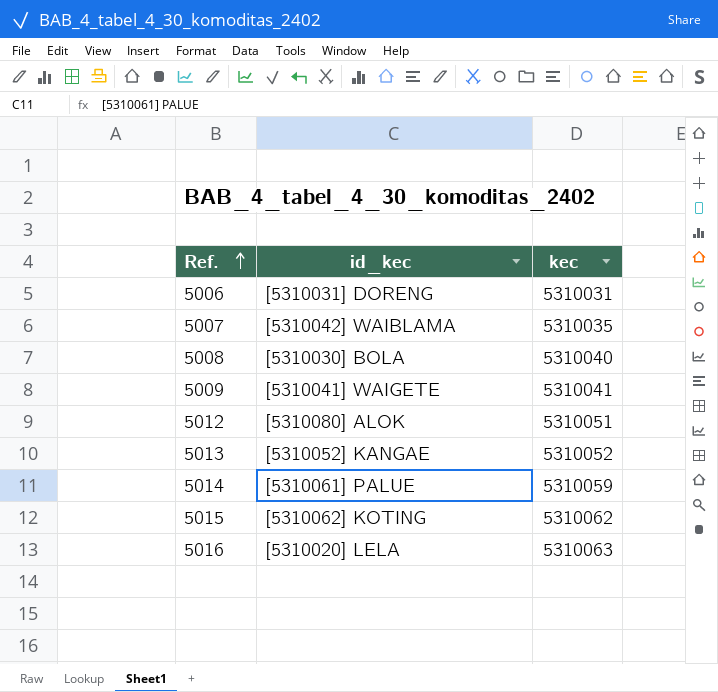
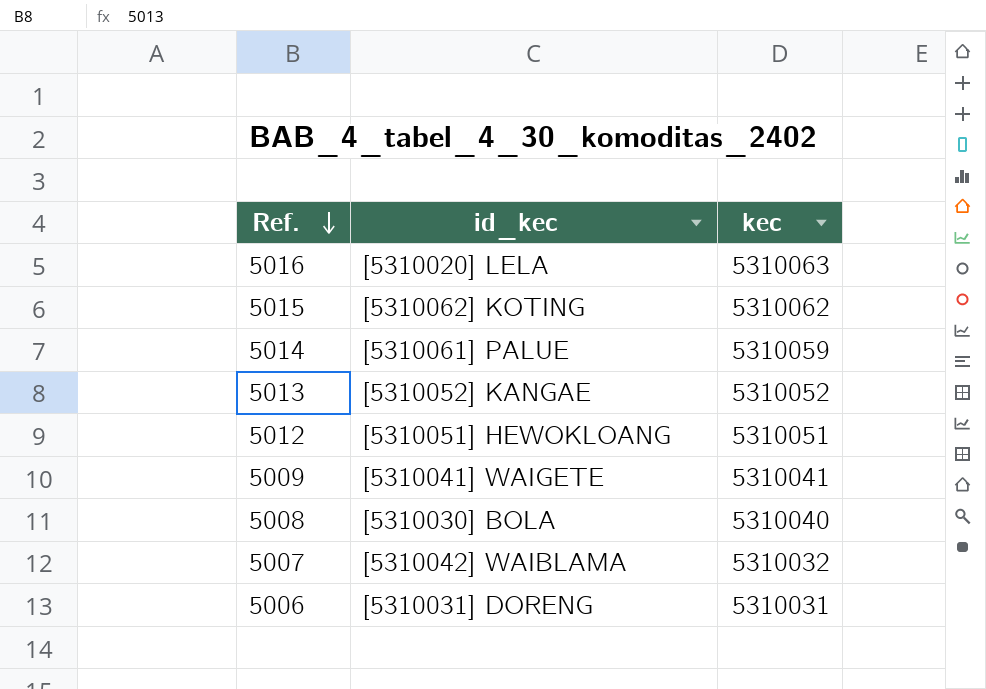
row order: Ref. ascending -> Ref. descending
5012 | id_kec: [5310080] ALOK -> [5310051] HEWOKLOANG
5007 | kec: 5310035 -> 5310032

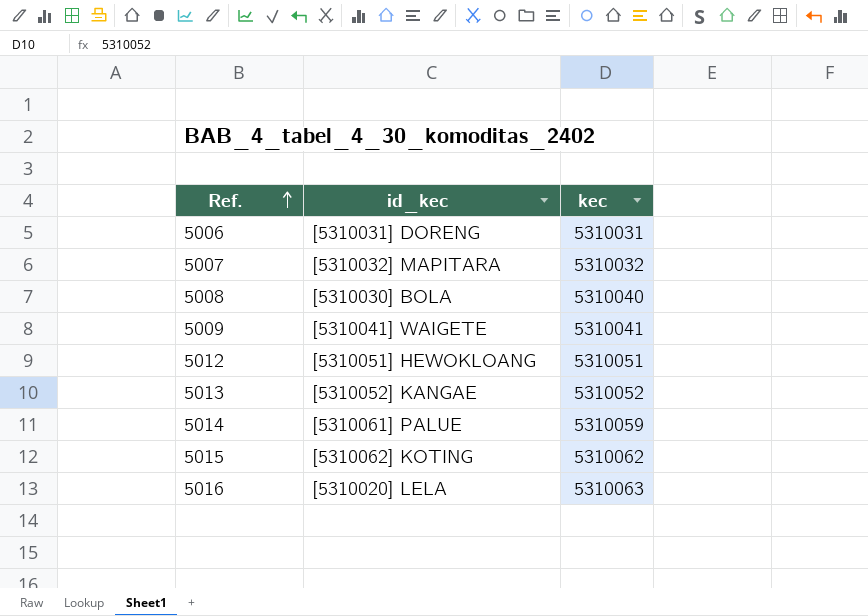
row order: Ref. descending -> Ref. ascending
5007 | id_kec: [5310042] WAIBLAMA -> [5310032] MAPITARA

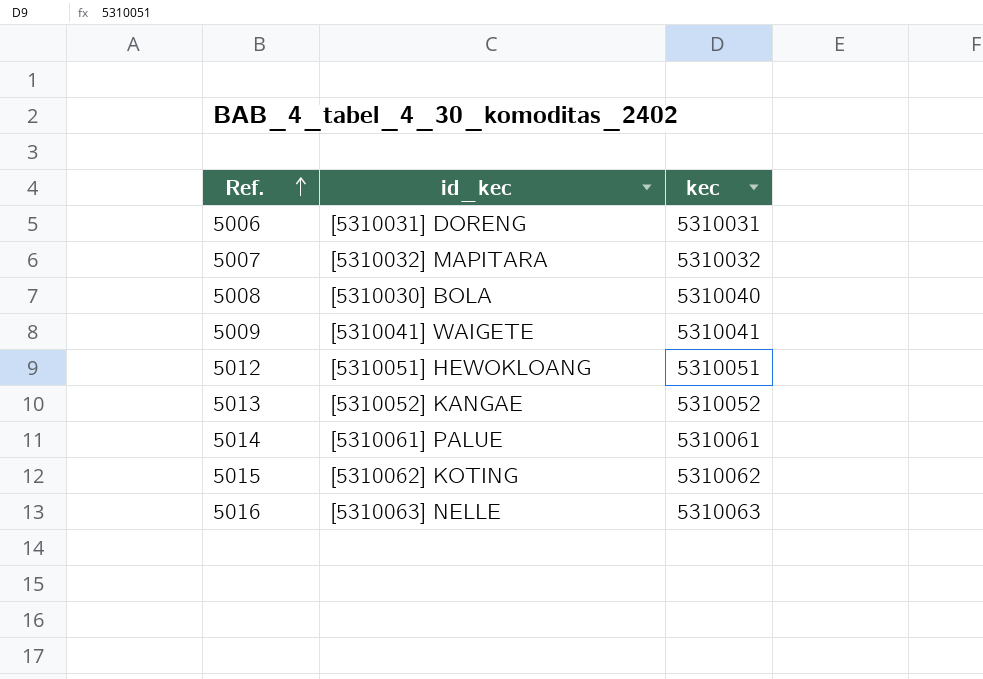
5014 | kec: 5310059 -> 5310061
5016 | id_kec: [5310020] LELA -> [5310063] NELLE

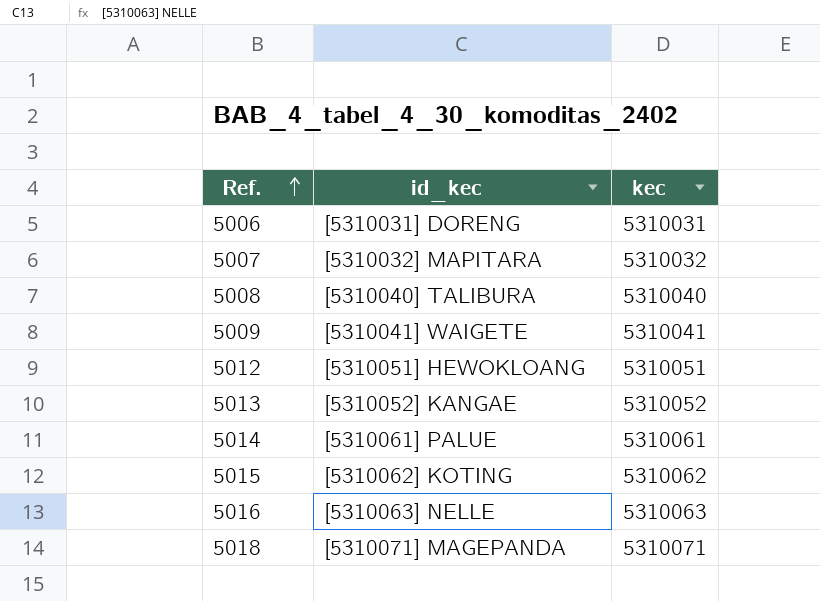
5008 | id_kec: [5310030] BOLA -> [5310040] TALIBURA
row 5018: none -> [5310071] MAGEPANDA | 5310071

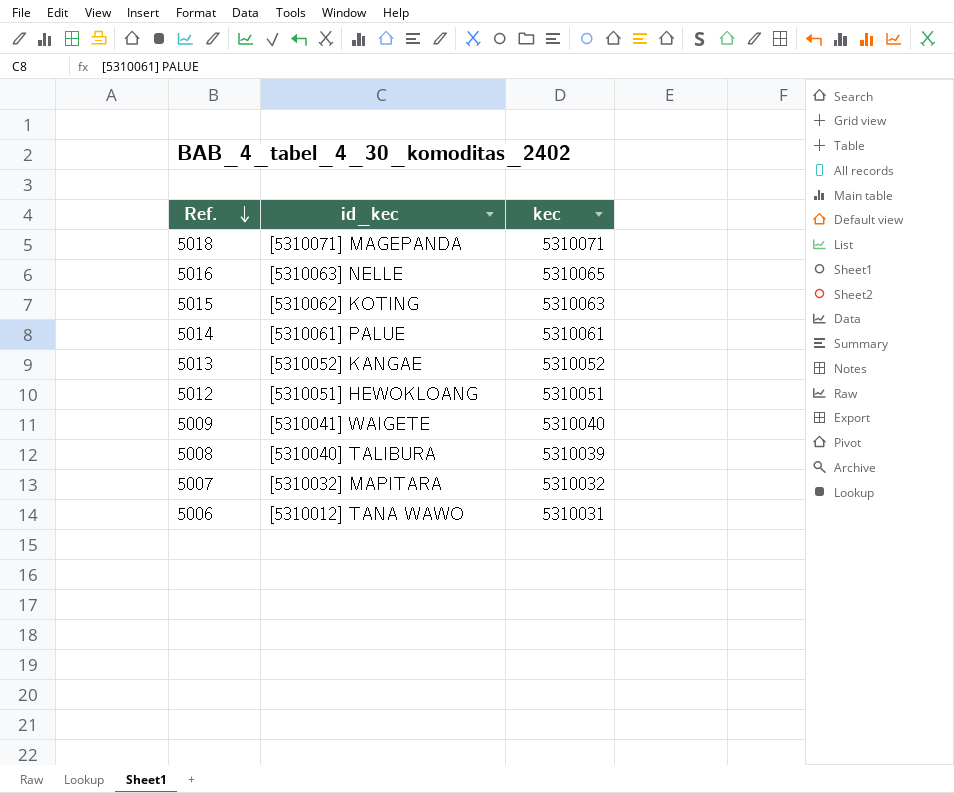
row order: Ref. ascending -> Ref. descending
5016 | kec: 5310063 -> 5310065
5015 | kec: 5310062 -> 5310063
5009 | kec: 5310041 -> 5310040
5008 | kec: 5310040 -> 5310039
5006 | id_kec: [5310031] DORENG -> [5310012] TANA WAWO

